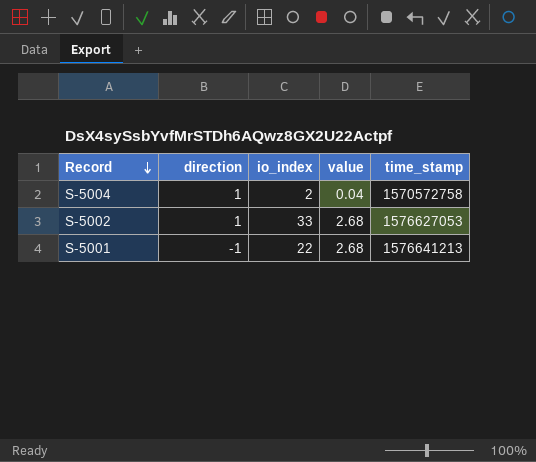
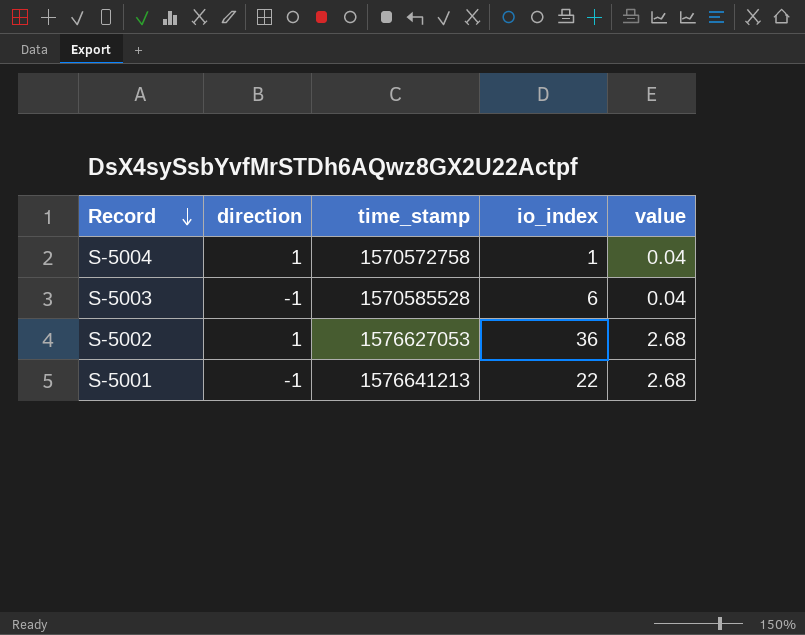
column time_stamp | position: 5 -> 3
S-5004 | io_index: 2 -> 1
row S-5003: none -> -1 | 1570585528 | 6 | 0.04
S-5002 | io_index: 33 -> 36

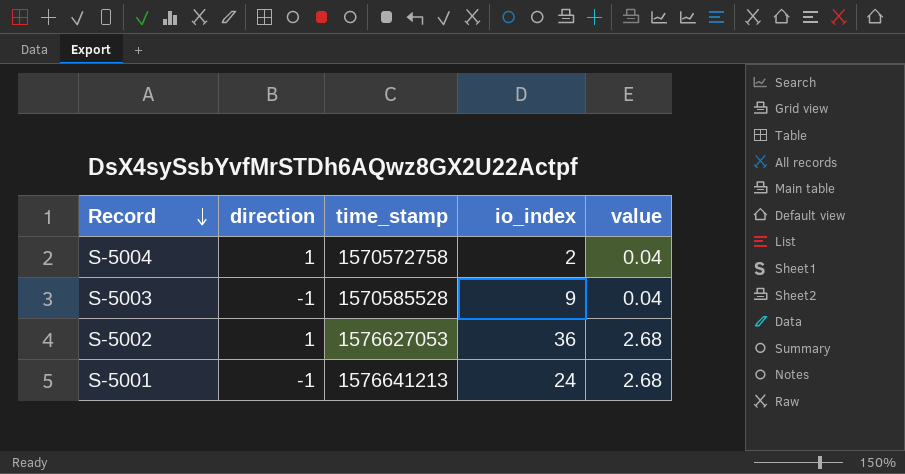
S-5004 | io_index: 1 -> 2
S-5003 | io_index: 6 -> 9
S-5001 | io_index: 22 -> 24

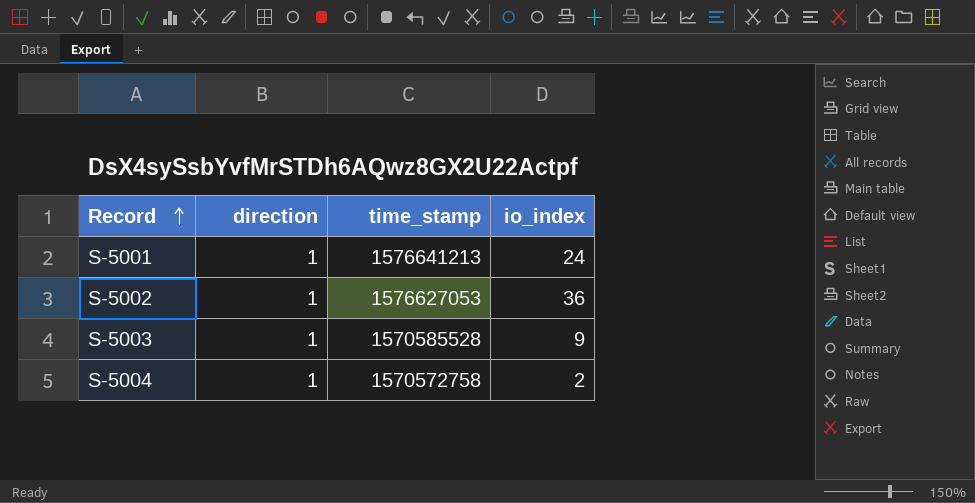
row order: Record descending -> Record ascending
column value | position: 5 -> none
S-5001 | direction: -1 -> 1
S-5003 | direction: -1 -> 1

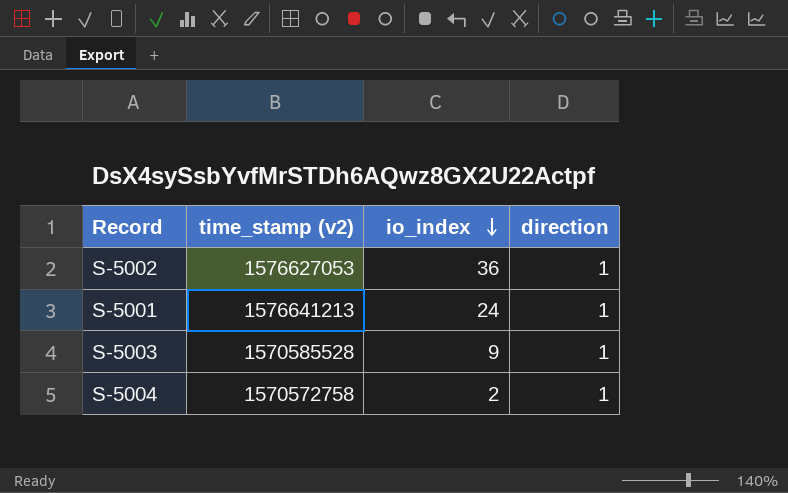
row order: Record ascending -> io_index descending
column name: time_stamp -> time_stamp (v2)
column direction | position: 2 -> 4

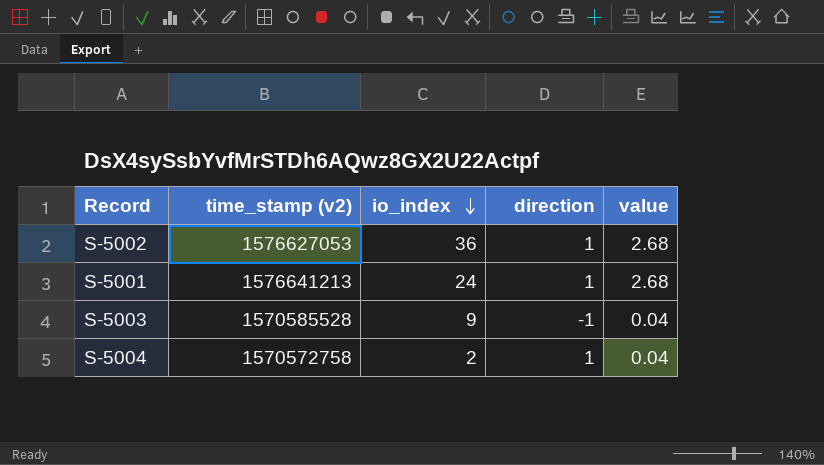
column value | position: none -> 5
S-5003 | direction: 1 -> -1

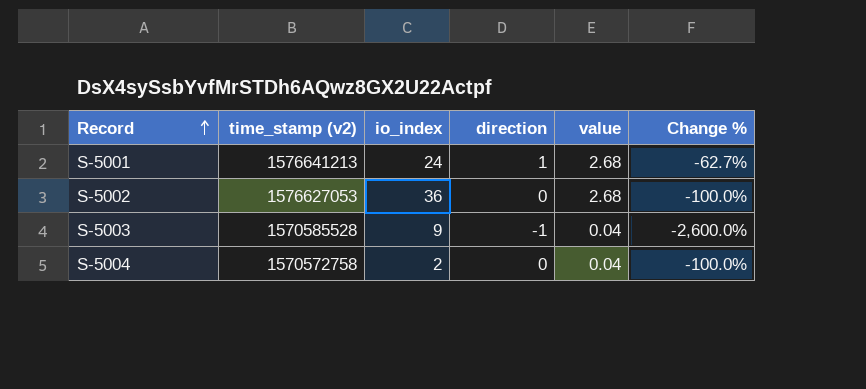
row order: io_index descending -> Record ascending
column Change % | formula: none -> ([direction] - [value]) / [value]
S-5002 | direction: 1 -> 0
S-5004 | direction: 1 -> 0

